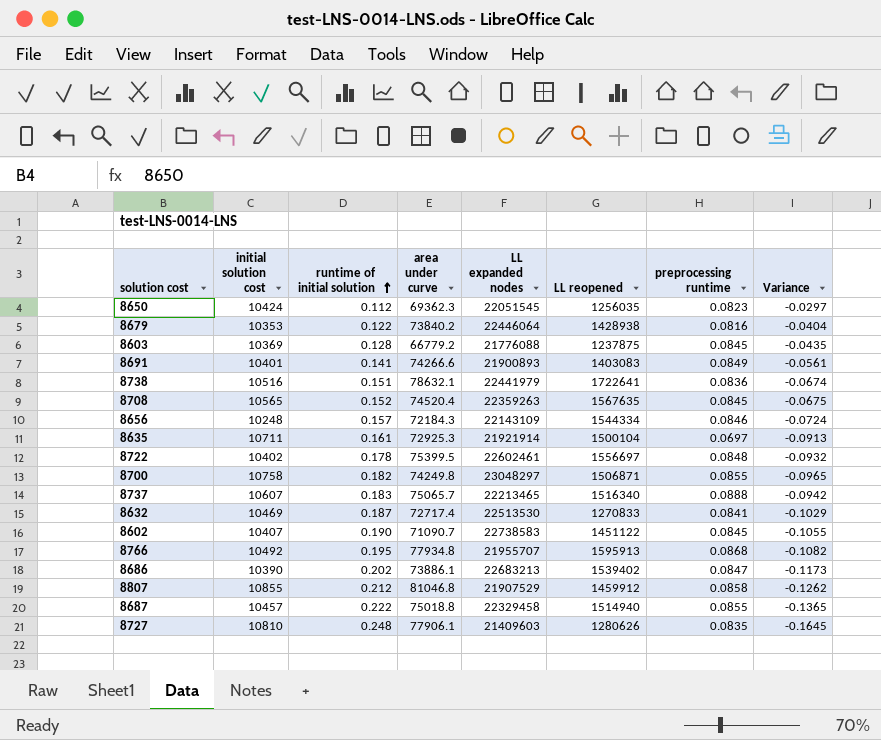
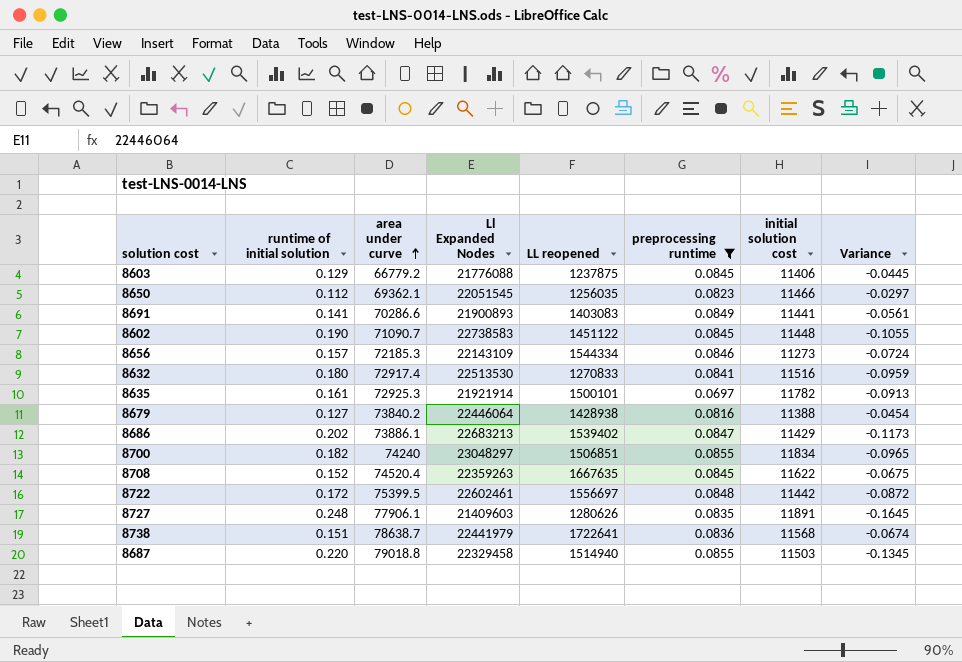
filter: none -> preprocessing runtime <= 0.0855
row order: runtime of initial solution ascending -> area under curve ascending
column name: LL expanded nodes -> Ll Expanded Nodes
column initial solution cost | position: 2 -> 7
8603 | runtime of initial solution: 0.128 -> 0.129
8603 | initial solution cost: 10369 -> 11406
8603 | Variance: -0.0435 -> -0.0445
8650 | area under curve: 69362.3 -> 69362.1
8650 | initial solution cost: 10424 -> 11466
8691 | area under curve: 74266.6 -> 70286.6
8691 | initial solution cost: 10401 -> 11441
8602 | initial solution cost: 10407 -> 11448
8656 | area under curve: 72184.3 -> 72185.3
8656 | initial solution cost: 10248 -> 11273
8632 | runtime of initial solution: 0.187 -> 0.180
8632 | area under curve: 72717.4 -> 72917.4
8632 | initial solution cost: 10469 -> 11516
8632 | Variance: -0.1029 -> -0.0959
8635 | LL reopened: 1500104 -> 1500101
8635 | initial solution cost: 10711 -> 11782
8679 | runtime of initial solution: 0.122 -> 0.127
8679 | initial solution cost: 10353 -> 11388
8679 | Variance: -0.0404 -> -0.0454
8686 | initial solution cost: 10390 -> 11429
8700 | area under curve: 74249.8 -> 74240
8700 | LL reopened: 1506871 -> 1506851
8700 | initial solution cost: 10758 -> 11834
8708 | LL reopened: 1567635 -> 1667635
8708 | initial solution cost: 10565 -> 11622
8722 | runtime of initial solution: 0.178 -> 0.172
8722 | initial solution cost: 10402 -> 11442
8722 | Variance: -0.0932 -> -0.0872
8727 | initial solution cost: 10810 -> 11891
8738 | area under curve: 78632.1 -> 78638.7
8738 | initial solution cost: 10516 -> 11568
8687 | runtime of initial solution: 0.222 -> 0.220
8687 | area under curve: 75018.8 -> 79018.8
8687 | initial solution cost: 10457 -> 11503
8687 | Variance: -0.1365 -> -0.1345

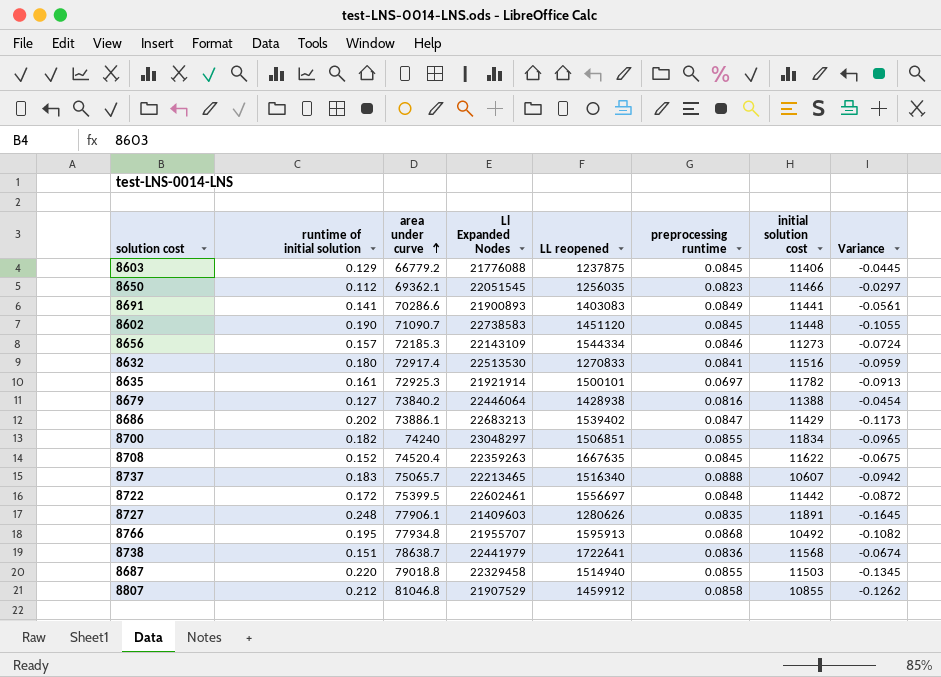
filter: preprocessing runtime <= 0.0855 -> none
8602 | LL reopened: 1451122 -> 1451120

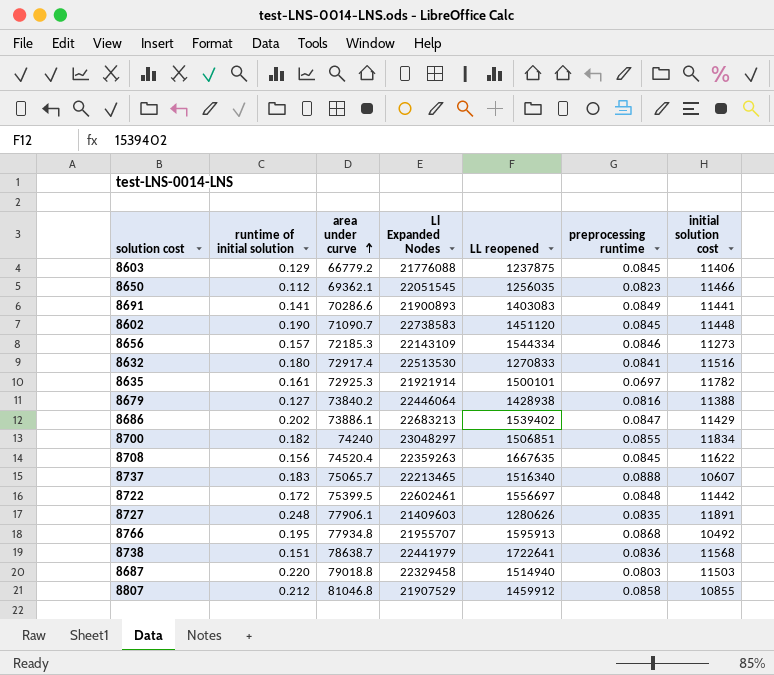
column Variance | formula: [preprocessing runtime] - [runtime of initial solution] -> none
8708 | runtime of initial solution: 0.152 -> 0.156
8687 | preprocessing runtime: 0.0855 -> 0.0803

